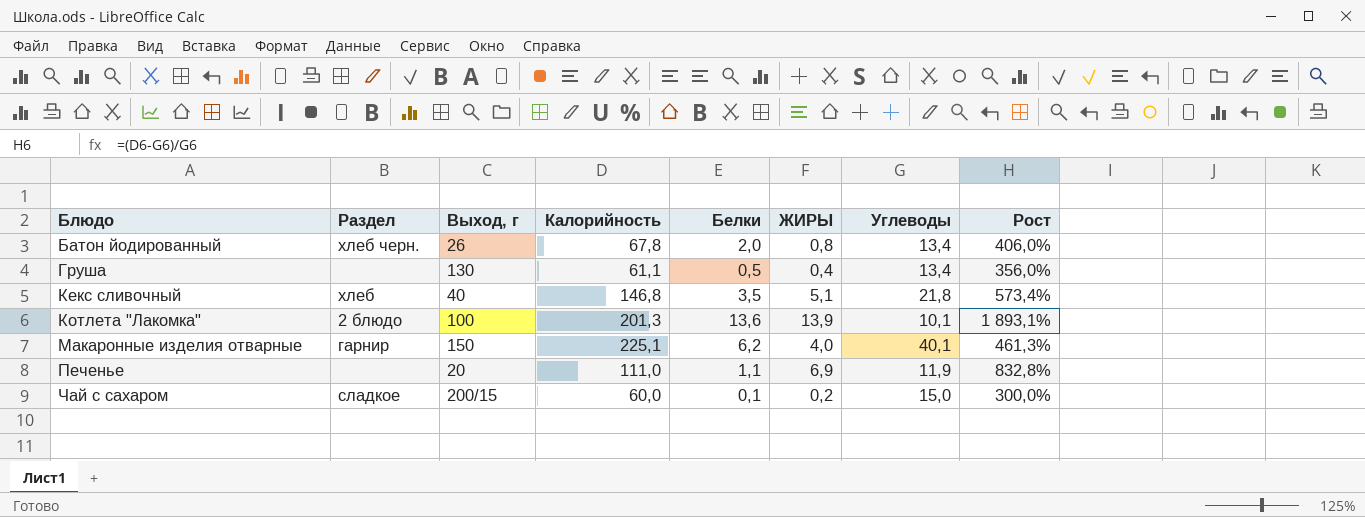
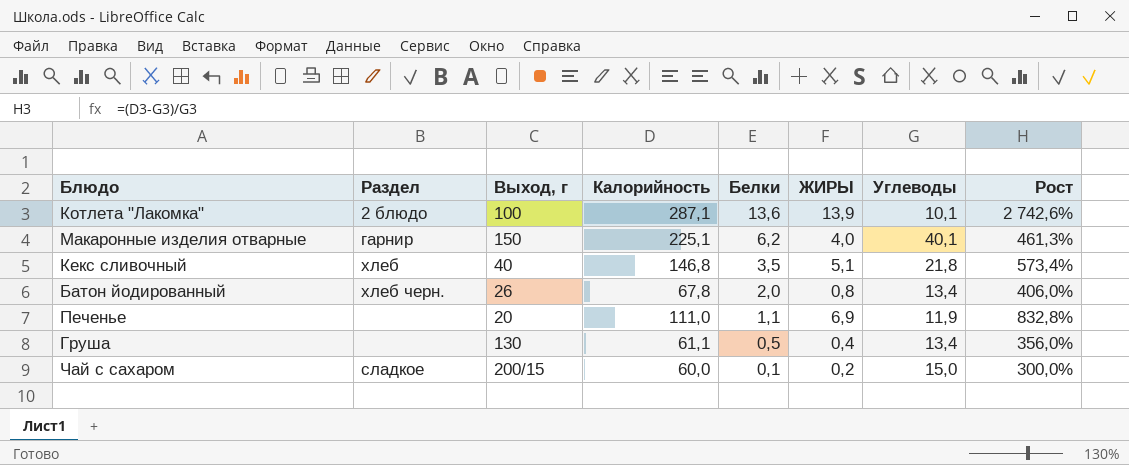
row order: Блюдо ascending -> Белки descending
Котлета "Лакомка" | Калорийность: 201,3 -> 287,1
Котлета "Лакомка" | Рост: 1 893,1% -> 2 742,6%

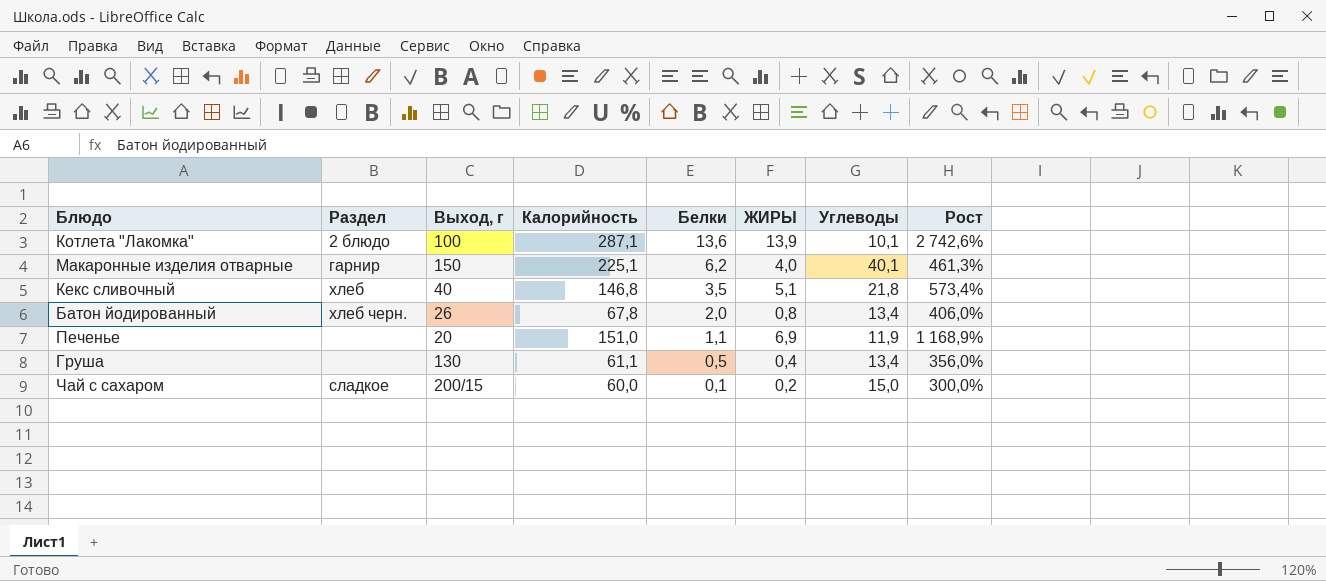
Печенье | Калорийность: 111,0 -> 151,0
Печенье | Рост: 832,8% -> 1 168,9%

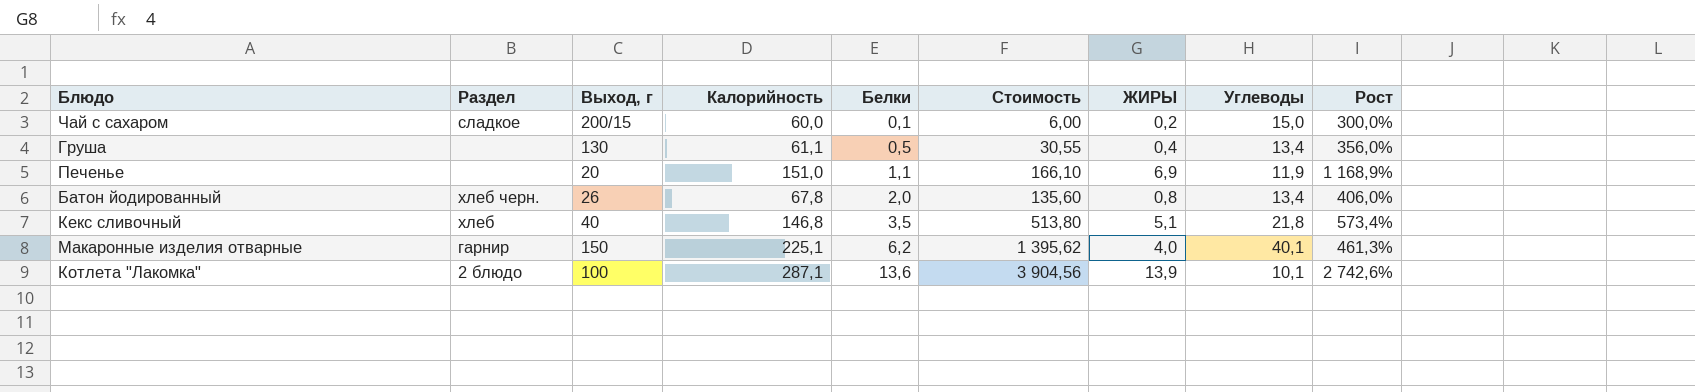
row order: Белки descending -> Белки ascending
column Стоимость | formula: none -> [Калорийность] * [Белки]

